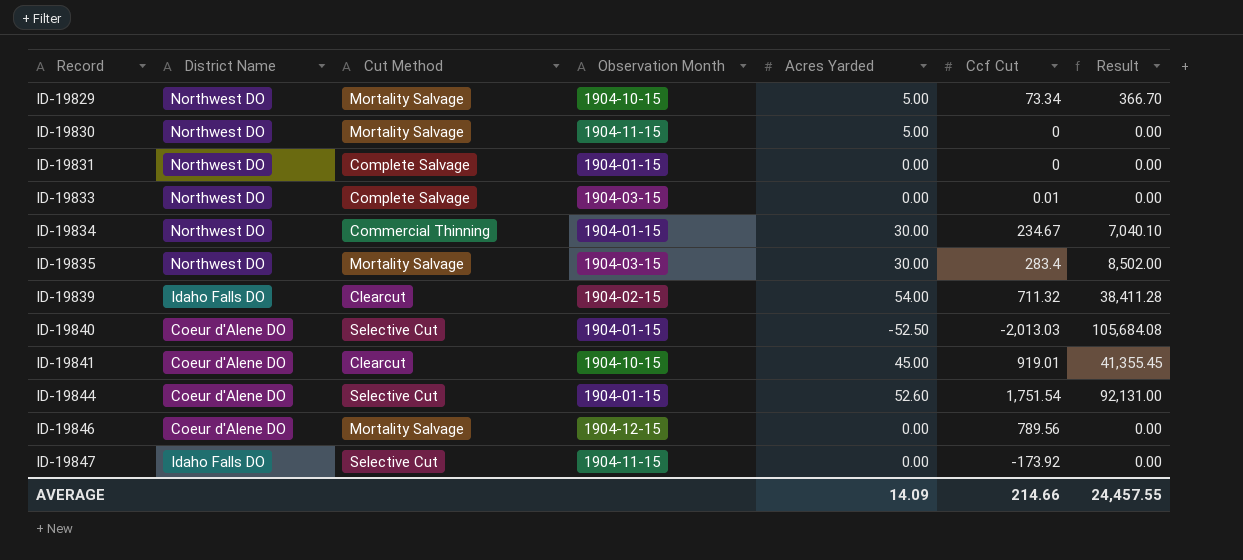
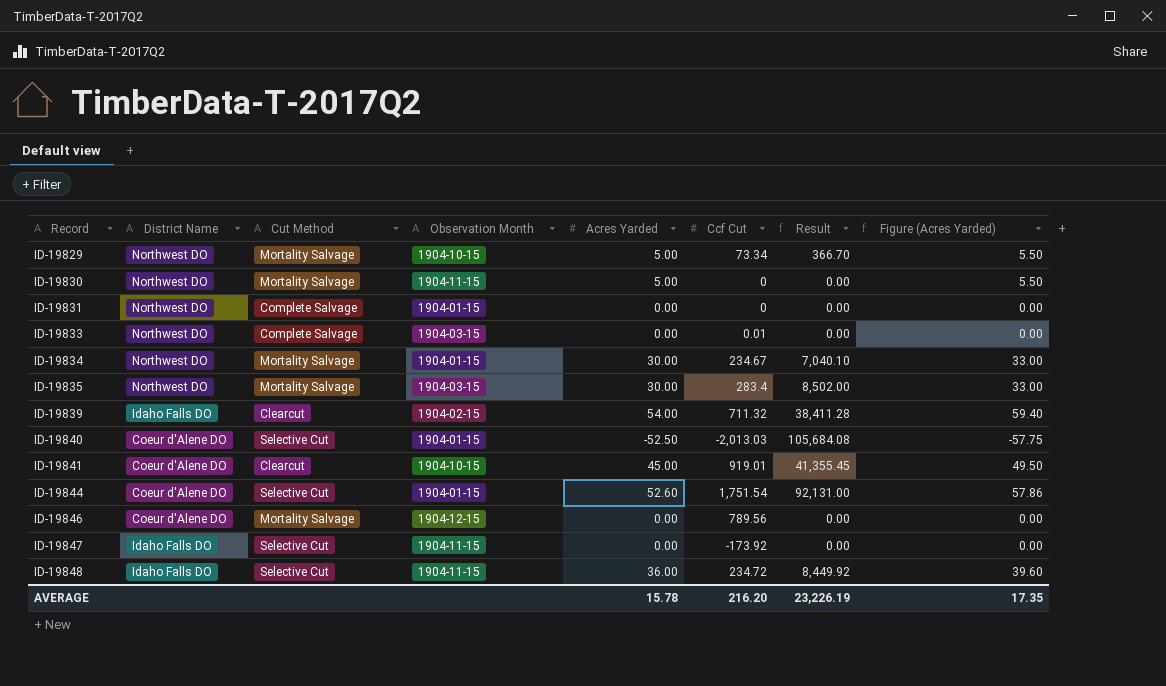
column Figure (Acres Yarded) | formula: none -> [Acres Yarded] * 1.1
ID-19834 | Cut Method: Commercial Thinning -> Mortality Salvage
row ID-19848: none -> Idaho Falls DO | Selective Cut | 1904-11-15 | 36.00 | 234.72 | 8,449.92 | 39.60
AVERAGE | Acres Yarded: 14.09 -> 15.78
AVERAGE | Ccf Cut: 214.66 -> 216.20
AVERAGE | Result: 24,457.55 -> 23,226.19

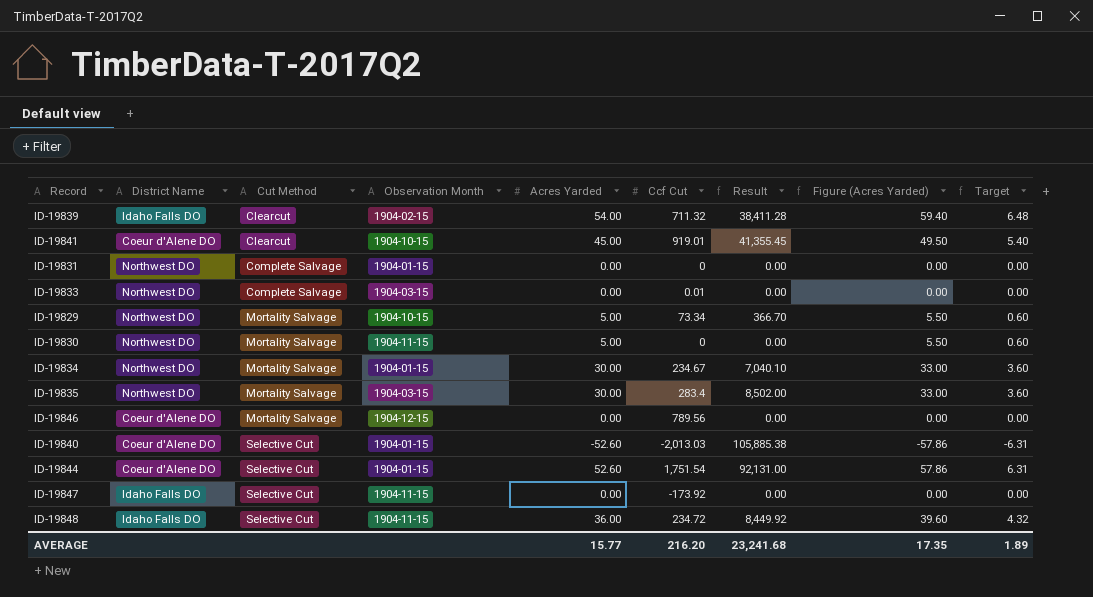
row order: Record ascending -> Cut Method ascending
column Target | formula: none -> [Acres Yarded] * 0.12
ID-19840 | Acres Yarded: -52.50 -> -52.60
ID-19840 | Result: 105,684.08 -> 105,885.38
ID-19840 | Figure (Acres Yarded): -57.75 -> -57.86
AVERAGE | Acres Yarded: 15.78 -> 15.77
AVERAGE | Result: 23,226.19 -> 23,241.68

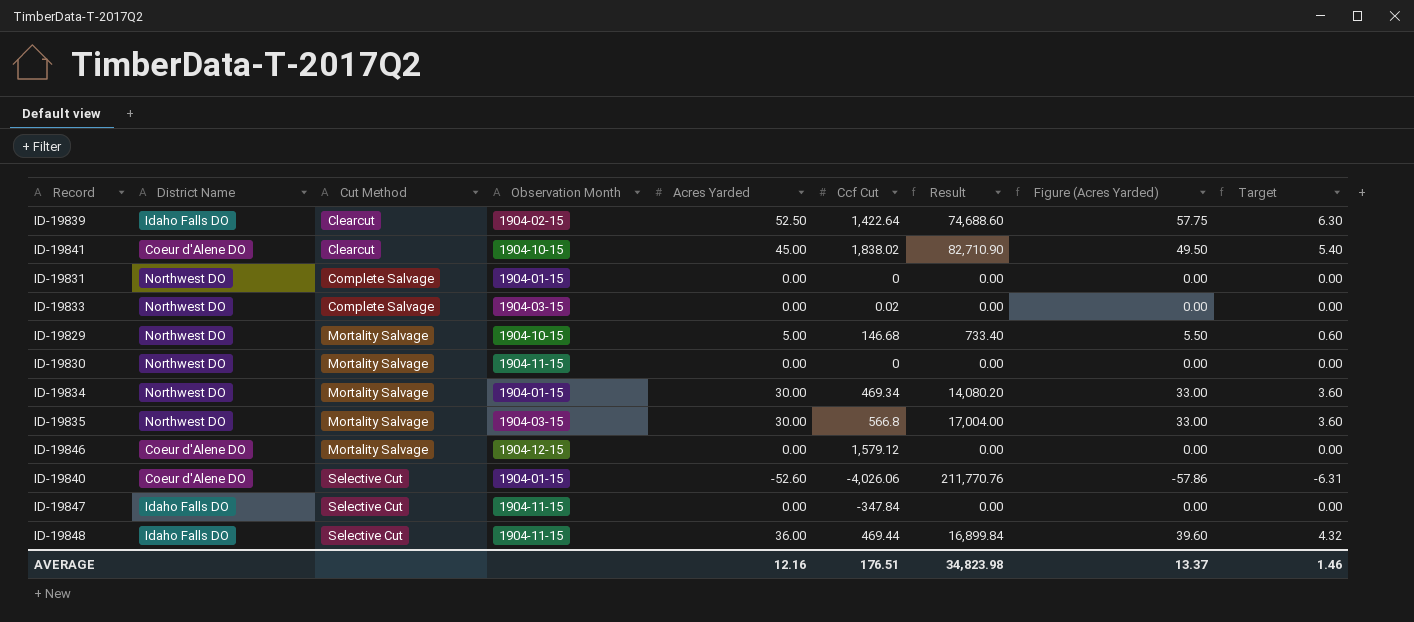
row ID-19844: Coeur d'Alene DO | Selective Cut | 1904-01-15 | 52.60 | 1,751.54 | 92,131.00 | 57.86 | 6.31 -> none
ID-19839 | Acres Yarded: 54.00 -> 52.50
ID-19839 | Ccf Cut: 711.32 -> 1,422.64
ID-19839 | Result: 38,411.28 -> 74,688.60
ID-19839 | Figure (Acres Yarded): 59.40 -> 57.75
ID-19839 | Target: 6.48 -> 6.30
ID-19841 | Ccf Cut: 919.01 -> 1,838.02
ID-19841 | Result: 41,355.45 -> 82,710.90
ID-19833 | Ccf Cut: 0.01 -> 0.02
ID-19829 | Ccf Cut: 73.34 -> 146.68
ID-19829 | Result: 366.70 -> 733.40
ID-19830 | Acres Yarded: 5.00 -> 0.00
ID-19830 | Figure (Acres Yarded): 5.50 -> 0.00
ID-19830 | Target: 0.60 -> 0.00
ID-19834 | Ccf Cut: 234.67 -> 469.34
ID-19834 | Result: 7,040.10 -> 14,080.20
ID-19835 | Ccf Cut: 283.4 -> 566.8
ID-19835 | Result: 8,502.00 -> 17,004.00
ID-19846 | Ccf Cut: 789.56 -> 1,579.12
ID-19840 | Ccf Cut: -2,013.03 -> -4,026.06
ID-19840 | Result: 105,885.38 -> 211,770.76
ID-19847 | Ccf Cut: -173.92 -> -347.84
ID-19848 | Ccf Cut: 234.72 -> 469.44
ID-19848 | Result: 8,449.92 -> 16,899.84
AVERAGE | Acres Yarded: 15.77 -> 12.16
AVERAGE | Ccf Cut: 216.20 -> 176.51
AVERAGE | Result: 23,241.68 -> 34,823.98
AVERAGE | Figure (Acres Yarded): 17.35 -> 13.37
AVERAGE | Target: 1.89 -> 1.46

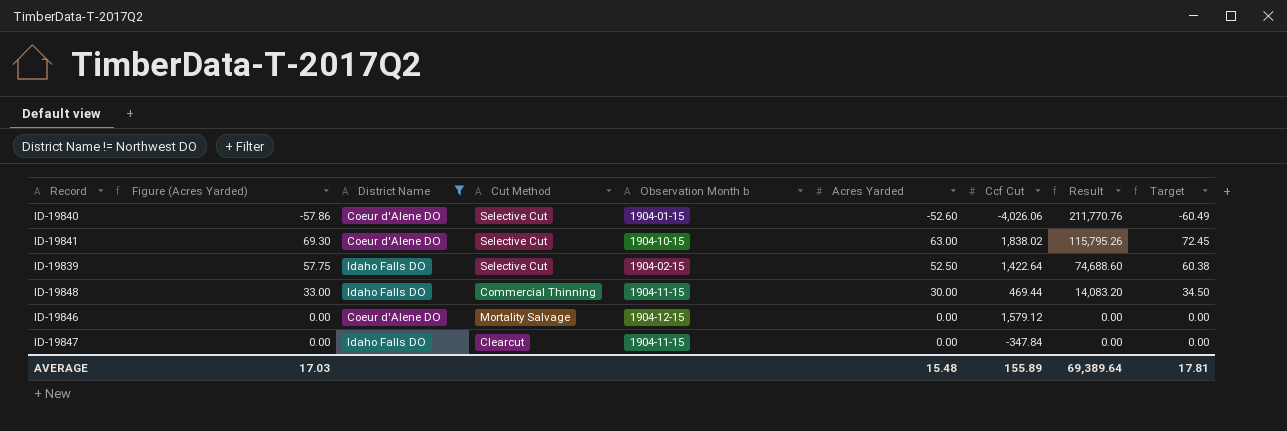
filter: none -> District Name != Northwest DO
row order: Cut Method ascending -> Result descending
column Figure (Acres Yarded) | position: 8 -> 2
column name: Observation Month -> Observation Month b
column Target | formula: [Acres Yarded] * 0.12 -> [Acres Yarded] * 1.15
ID-19841 | Figure (Acres Yarded): 49.50 -> 69.30
ID-19841 | Cut Method: Clearcut -> Selective Cut
ID-19841 | Acres Yarded: 45.00 -> 63.00
ID-19841 | Result: 82,710.90 -> 115,795.26
ID-19839 | Cut Method: Clearcut -> Selective Cut
ID-19848 | Figure (Acres Yarded): 39.60 -> 33.00
ID-19848 | Cut Method: Selective Cut -> Commercial Thinning
ID-19848 | Acres Yarded: 36.00 -> 30.00
ID-19848 | Result: 16,899.84 -> 14,083.20
ID-19847 | Cut Method: Selective Cut -> Clearcut
AVERAGE | Figure (Acres Yarded): 13.37 -> 17.03
AVERAGE | Acres Yarded: 12.16 -> 15.48
AVERAGE | Ccf Cut: 176.51 -> 155.89
AVERAGE | Result: 34,823.98 -> 69,389.64
AVERAGE | Target: 1.46 -> 17.81

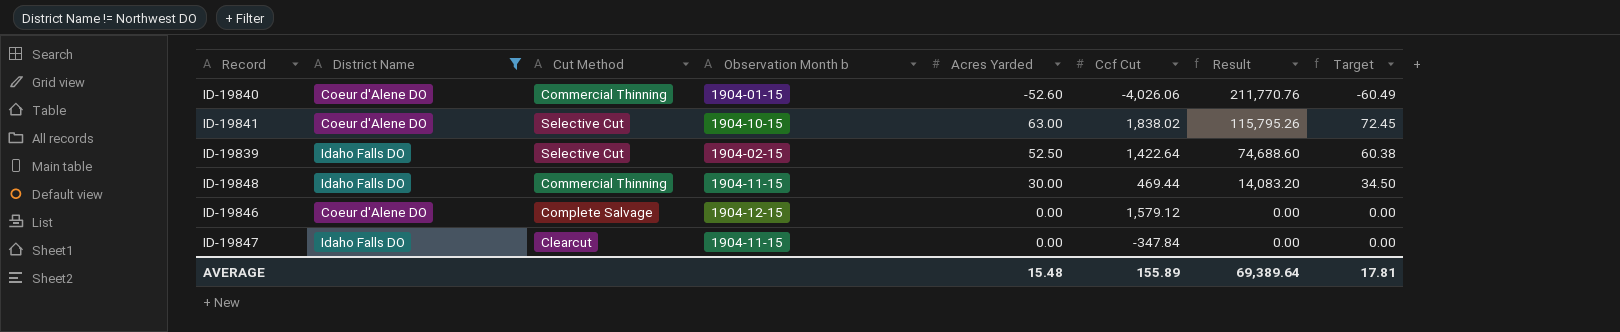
column Figure (Acres Yarded) | formula: [Acres Yarded] * 1.1 -> none
ID-19840 | Cut Method: Selective Cut -> Commercial Thinning
ID-19846 | Cut Method: Mortality Salvage -> Complete Salvage

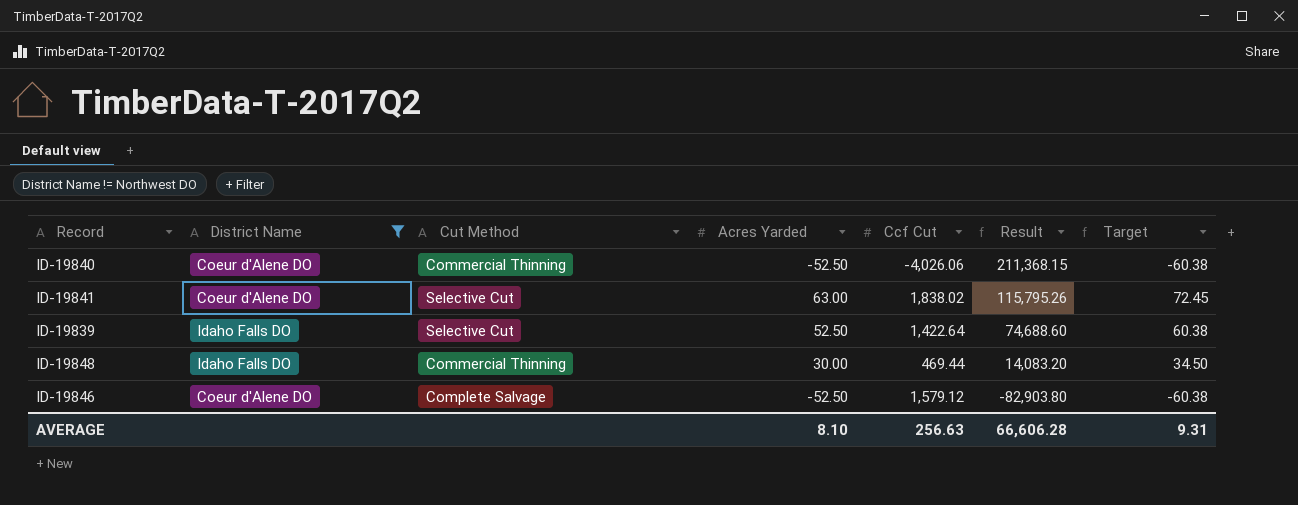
column Observation Month b | position: 4 -> none
row ID-19847: Idaho Falls DO | Clearcut | 1904-11-15 | 0.00 | -347.84 | 0.00 | 0.00 -> none
ID-19840 | Acres Yarded: -52.60 -> -52.50
ID-19840 | Result: 211,770.76 -> 211,368.15
ID-19840 | Target: -60.49 -> -60.38
ID-19846 | Acres Yarded: 0.00 -> -52.50
ID-19846 | Result: 0.00 -> -82,903.80
ID-19846 | Target: 0.00 -> -60.38
AVERAGE | Acres Yarded: 15.48 -> 8.10
AVERAGE | Ccf Cut: 155.89 -> 256.63
AVERAGE | Result: 69,389.64 -> 66,606.28
AVERAGE | Target: 17.81 -> 9.31

